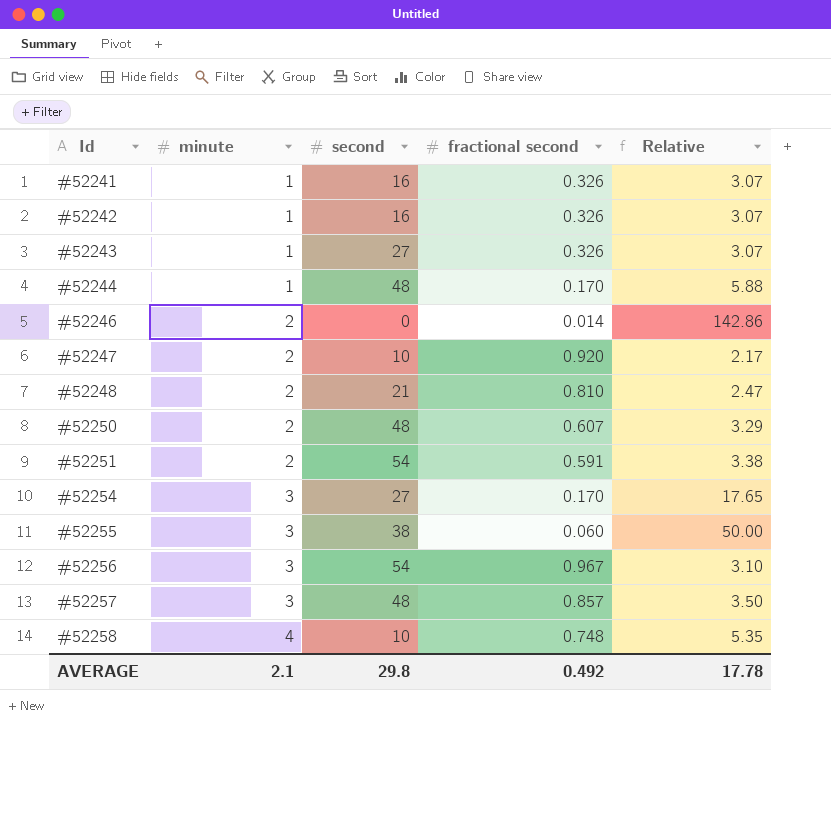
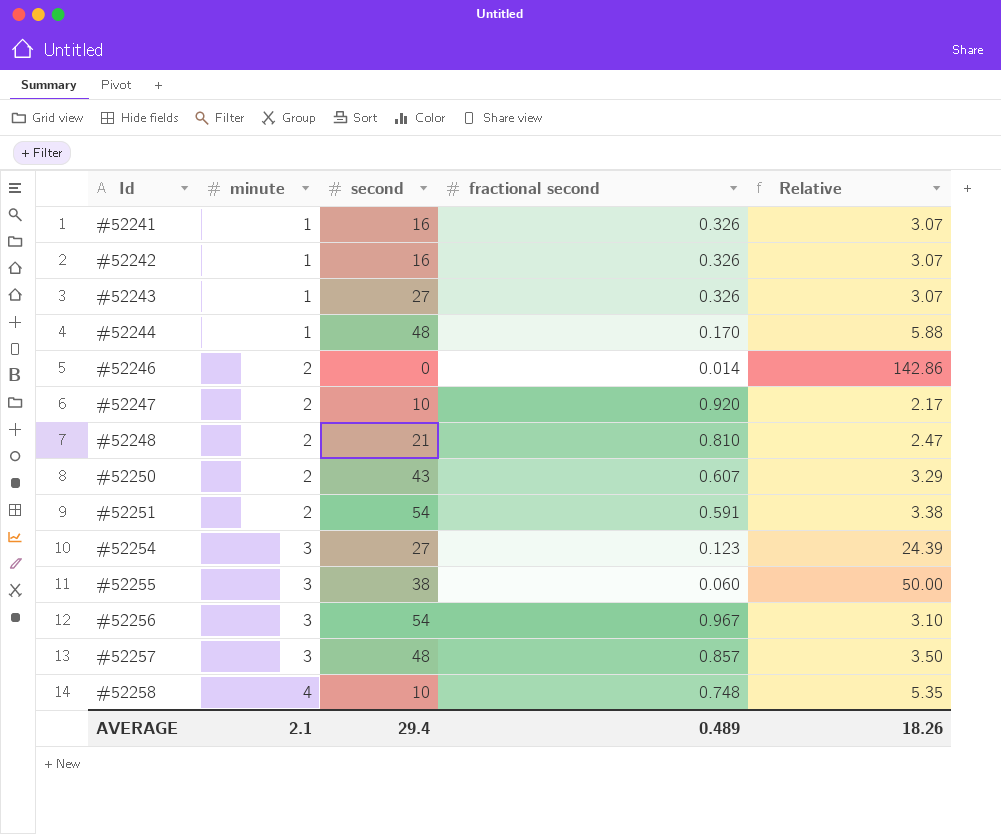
#52250 | second: 48 -> 43
#52254 | fractional second: 0.170 -> 0.123
#52254 | Relative: 17.65 -> 24.39
AVERAGE | second: 29.8 -> 29.4
AVERAGE | fractional second: 0.492 -> 0.489
AVERAGE | Relative: 17.78 -> 18.26

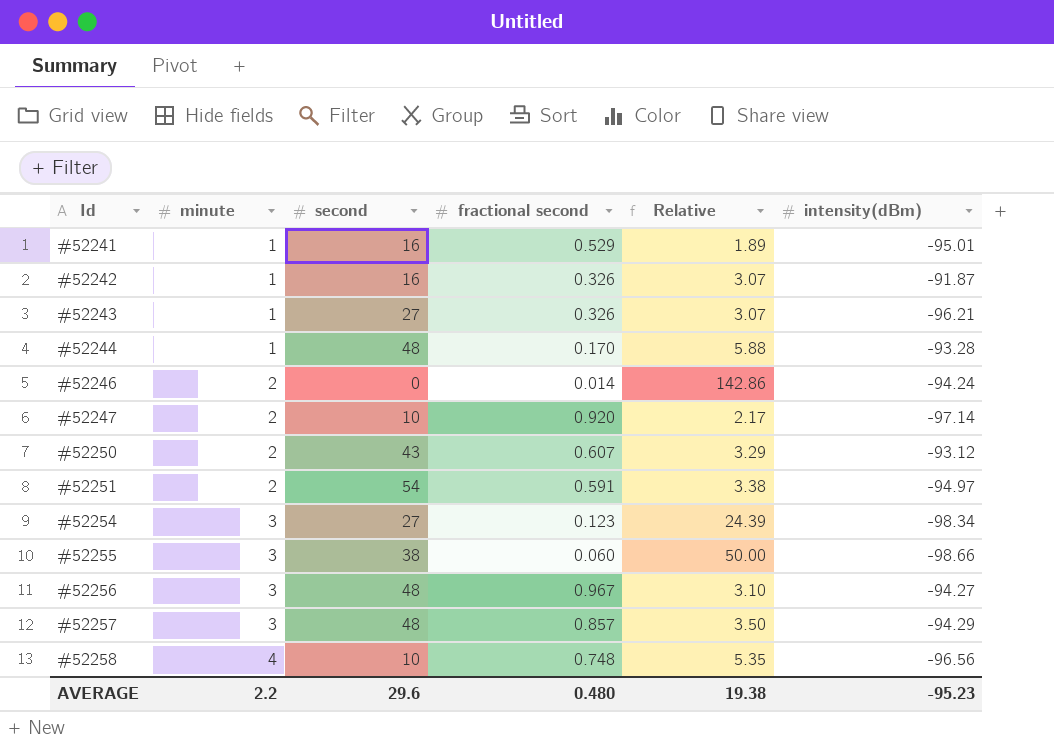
column intensity(dBm) | position: none -> 6
row #52248: 2 | 21 | 0.810 | 2.47 -> none
#52241 | fractional second: 0.326 -> 0.529
#52241 | Relative: 3.07 -> 1.89
#52256 | second: 54 -> 48
AVERAGE | minute: 2.1 -> 2.2
AVERAGE | second: 29.4 -> 29.6
AVERAGE | fractional second: 0.489 -> 0.480
AVERAGE | Relative: 18.26 -> 19.38

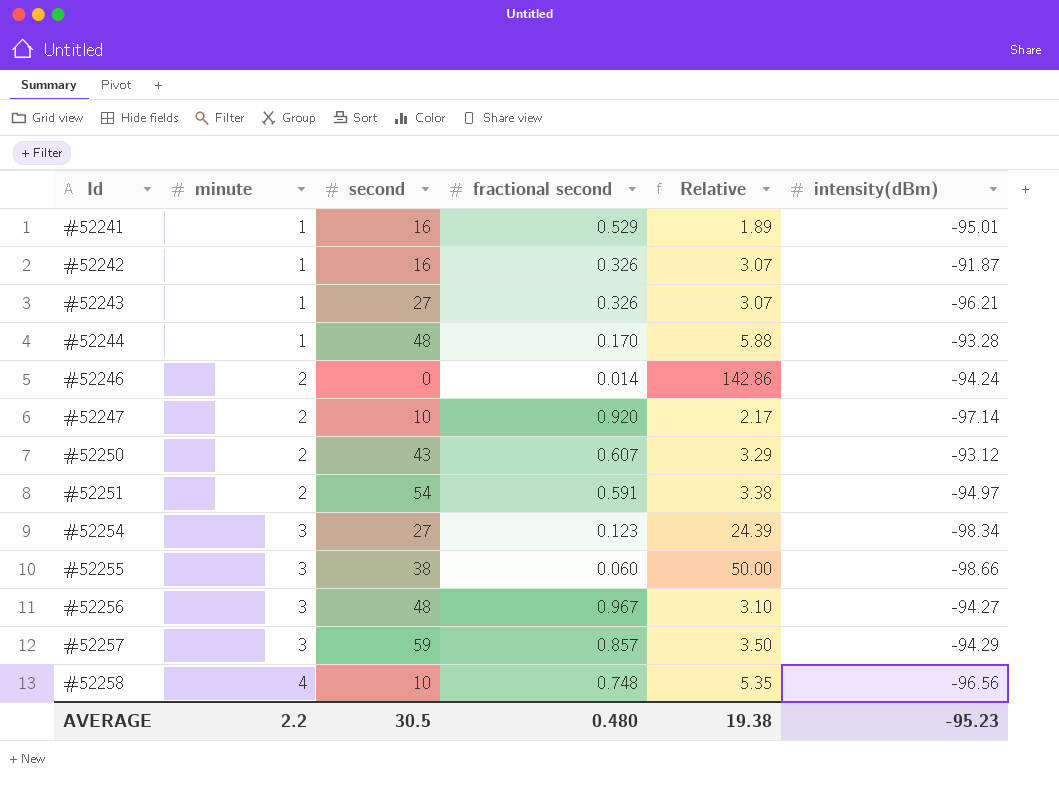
#52257 | second: 48 -> 59
AVERAGE | second: 29.6 -> 30.5

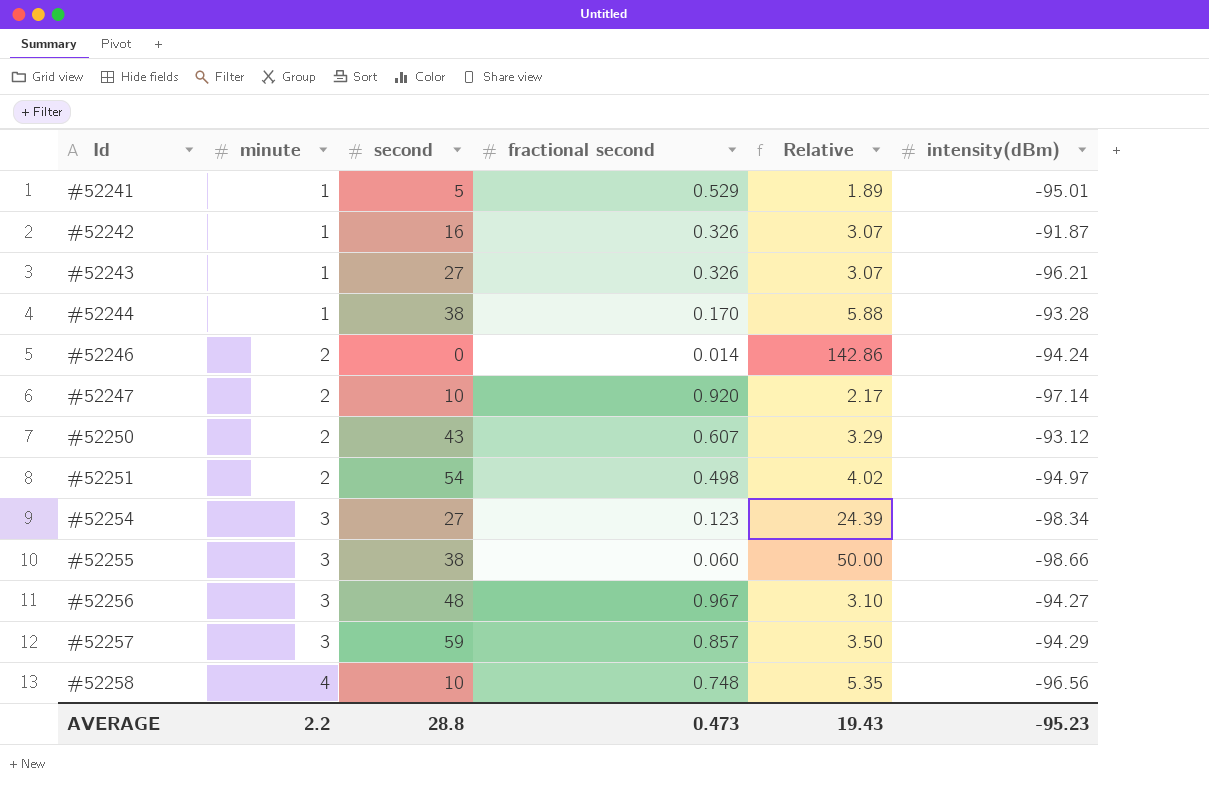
#52241 | second: 16 -> 5
#52244 | second: 48 -> 38
#52251 | fractional second: 0.591 -> 0.498
#52251 | Relative: 3.38 -> 4.02
AVERAGE | second: 30.5 -> 28.8
AVERAGE | fractional second: 0.480 -> 0.473
AVERAGE | Relative: 19.38 -> 19.43

